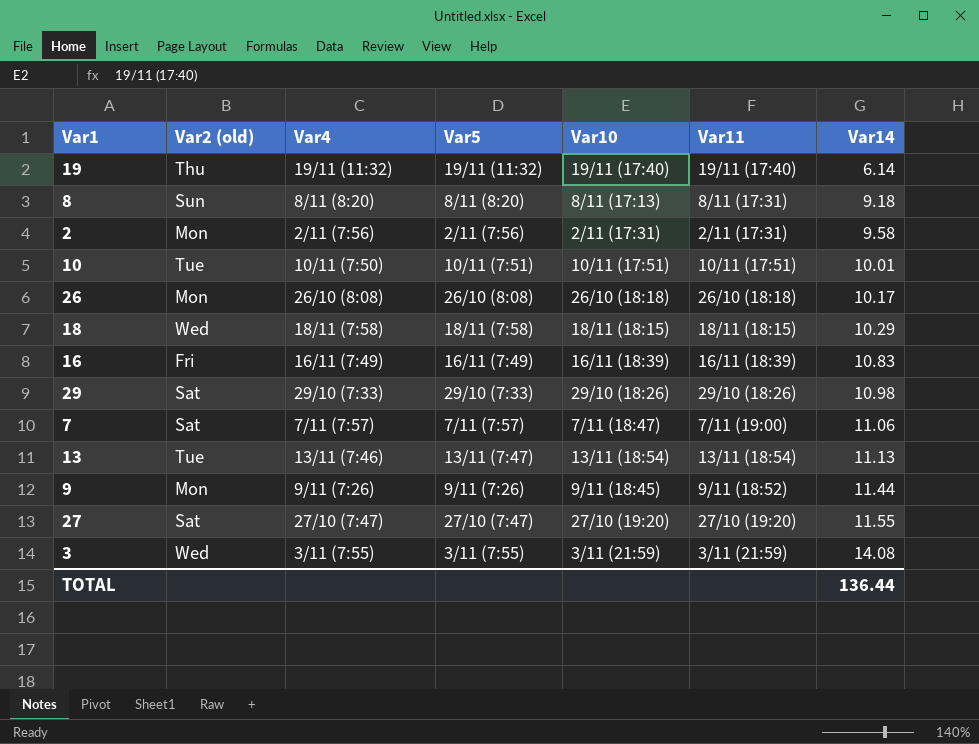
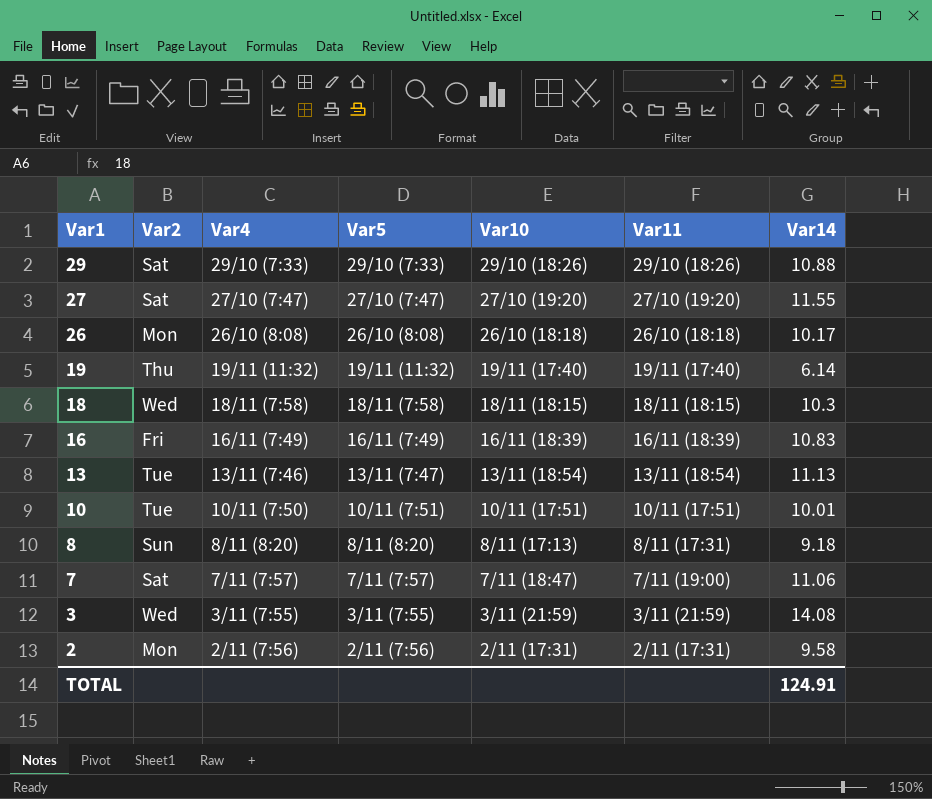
row order: Var14 ascending -> Var1 descending
column name: Var2 (old) -> Var2
row 9: Mon | 9/11 (7:26) | 9/11 (7:26) | 9/11 (18:45) | 9/11 (18:52) | 11.44 -> none
29 | Var14: 10.98 -> 10.88
18 | Var14: 10.29 -> 10.3
TOTAL | Var14: 136.44 -> 124.91

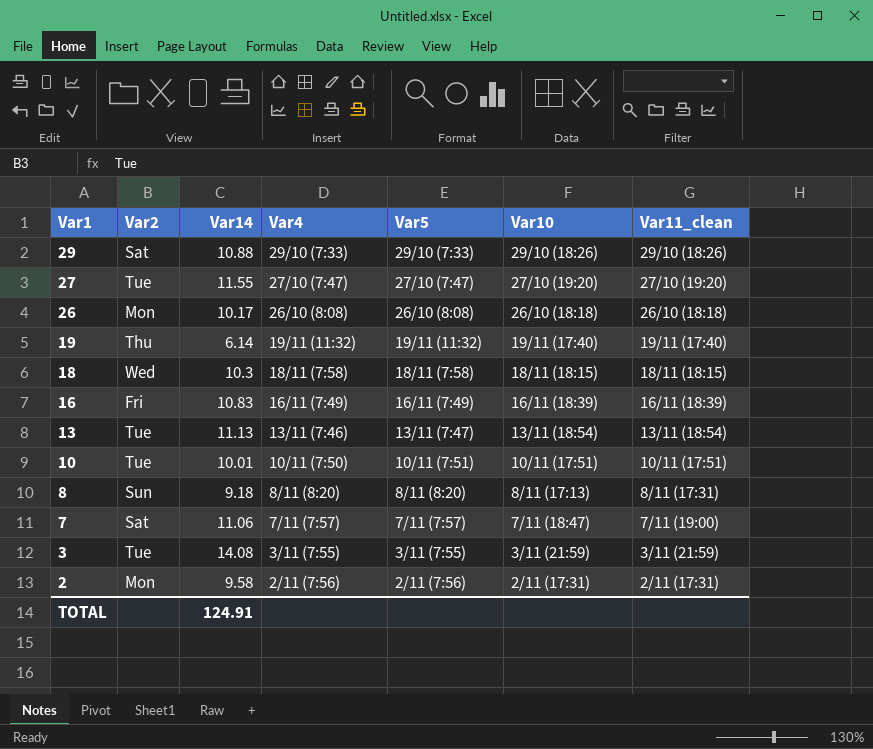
column Var14 | position: 7 -> 3
column name: Var11 -> Var11_clean
27 | Var2: Sat -> Tue
3 | Var2: Wed -> Tue

